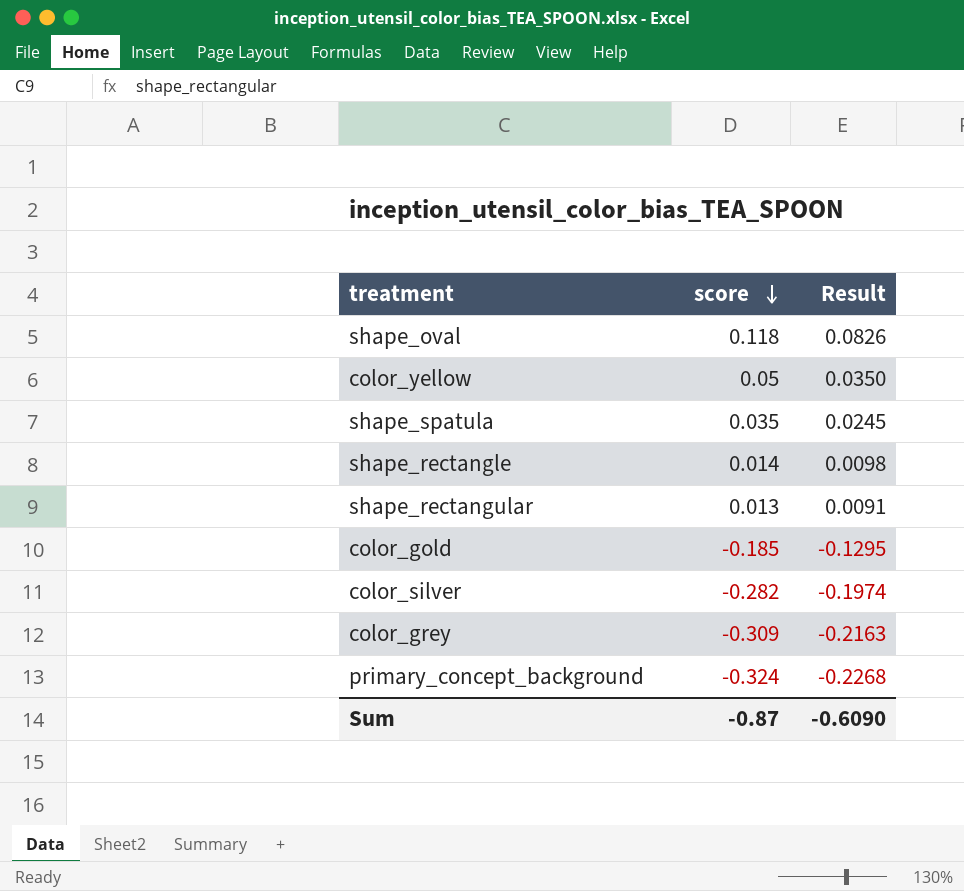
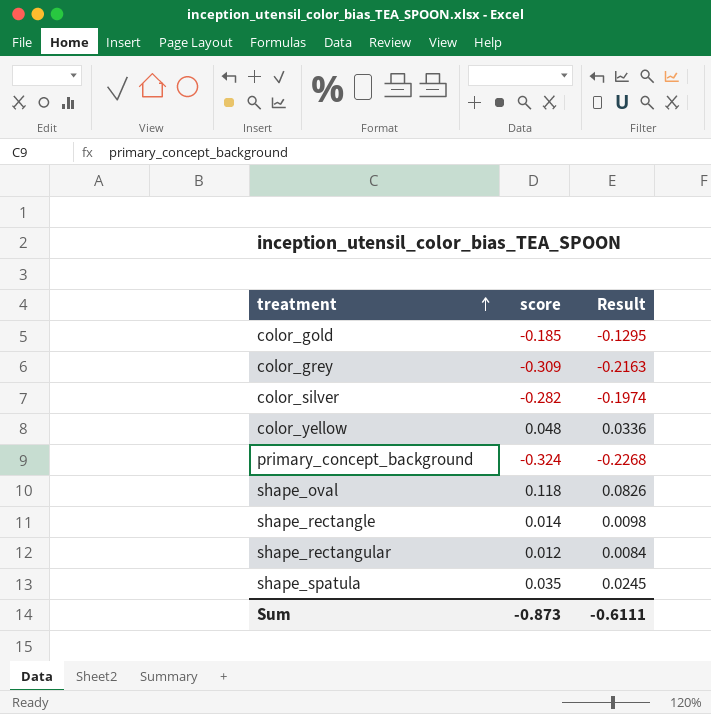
row order: score descending -> treatment ascending
color_yellow | score: 0.05 -> 0.048
color_yellow | Result: 0.0350 -> 0.0336
shape_rectangular | score: 0.013 -> 0.012
shape_rectangular | Result: 0.0091 -> 0.0084
Sum | score: -0.87 -> -0.873
Sum | Result: -0.6090 -> -0.6111

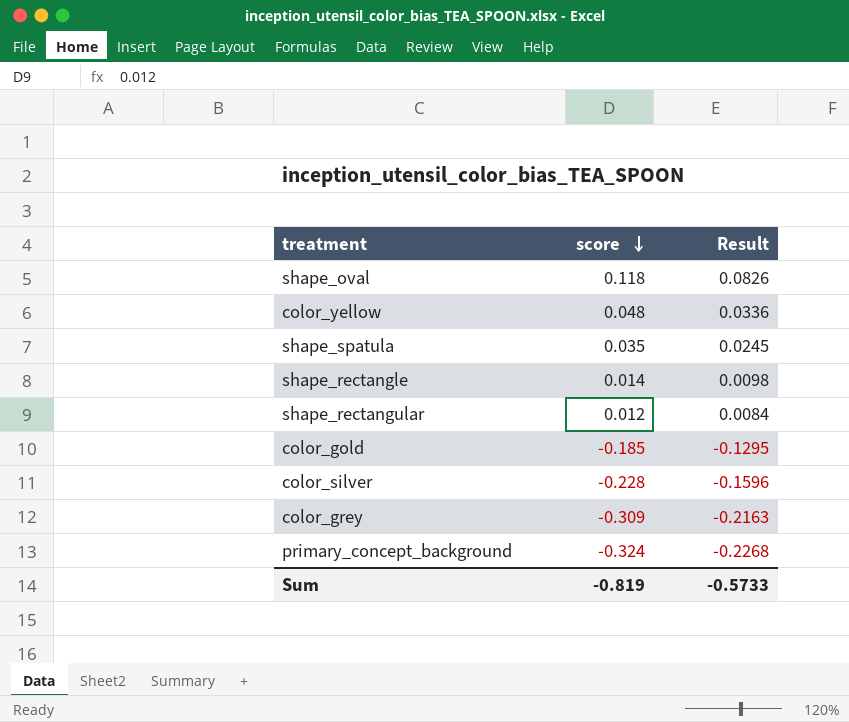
row order: treatment ascending -> score descending
color_silver | score: -0.282 -> -0.228
color_silver | Result: -0.1974 -> -0.1596
Sum | score: -0.873 -> -0.819
Sum | Result: -0.6111 -> -0.5733

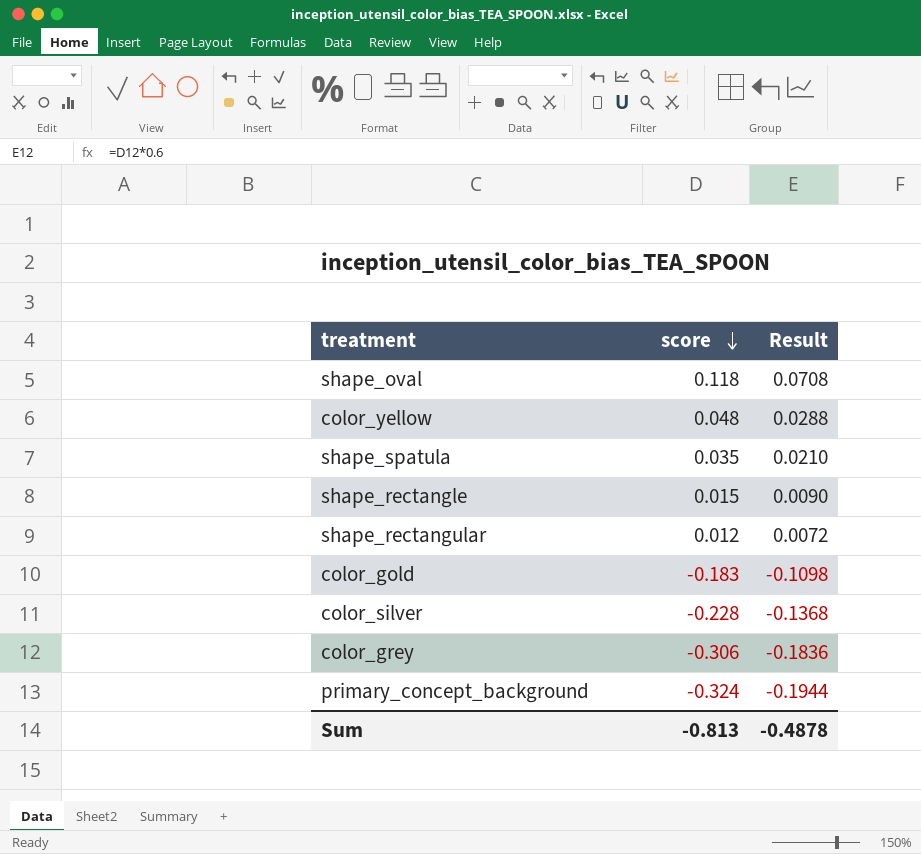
column Result | formula: [score] * 0.7 -> [score] * 0.6
shape_rectangle | score: 0.014 -> 0.015
color_gold | score: -0.185 -> -0.183
color_grey | score: -0.309 -> -0.306
Sum | score: -0.819 -> -0.813
Sum | Result: -0.5733 -> -0.4878

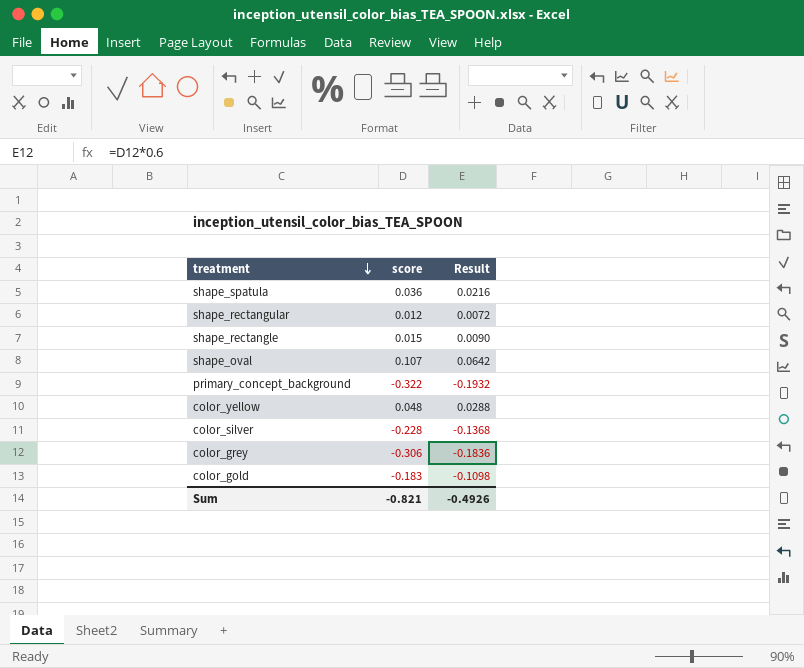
row order: score descending -> treatment descending
shape_spatula | score: 0.035 -> 0.036
shape_spatula | Result: 0.0210 -> 0.0216
shape_oval | score: 0.118 -> 0.107
shape_oval | Result: 0.0708 -> 0.0642
primary_concept_background | score: -0.324 -> -0.322
primary_concept_background | Result: -0.1944 -> -0.1932
Sum | score: -0.813 -> -0.821
Sum | Result: -0.4878 -> -0.4926

